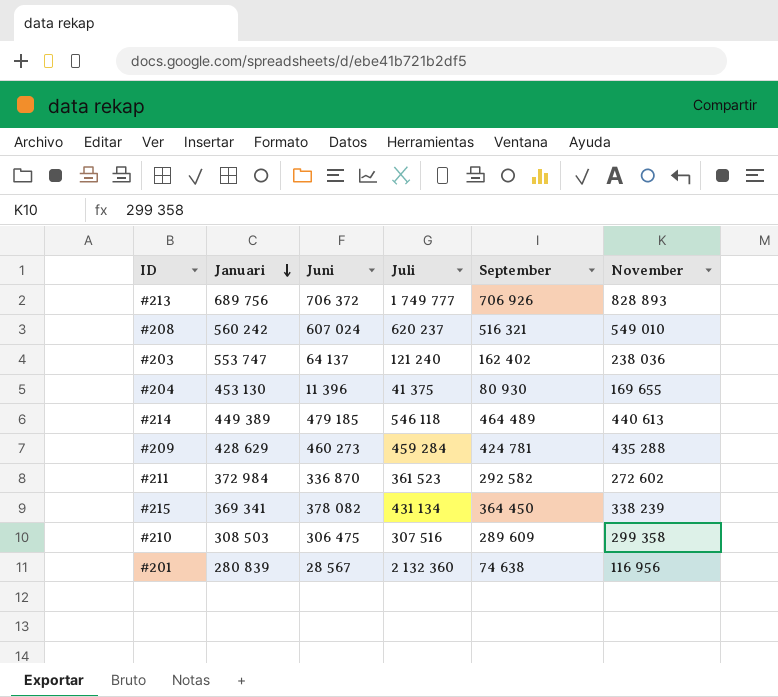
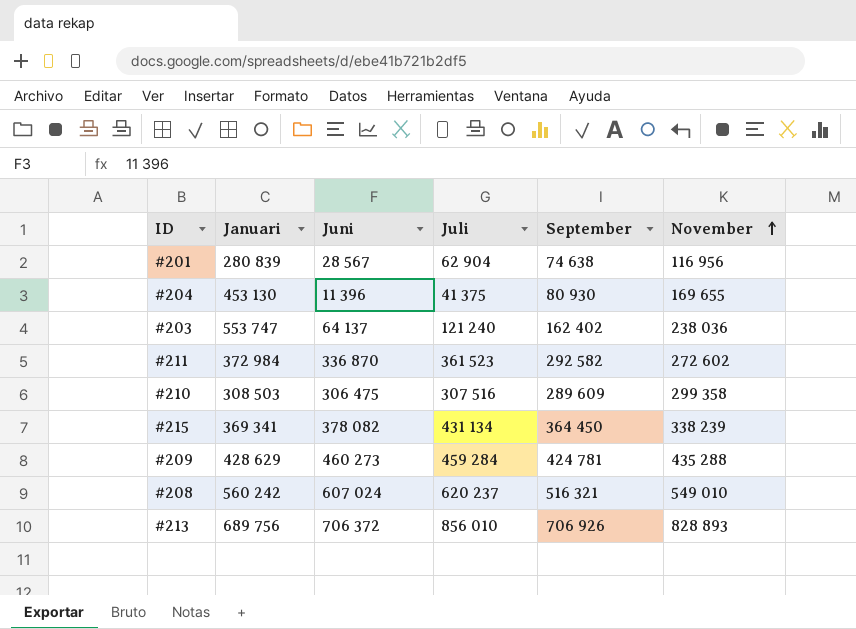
row order: Januari descending -> November ascending
row #214: 449 389 | 479 185 | 546 118 | 464 489 | 440 613 -> none
#201 | Juli: 2 132 360 -> 62 904
#213 | Juli: 1 749 777 -> 856 010

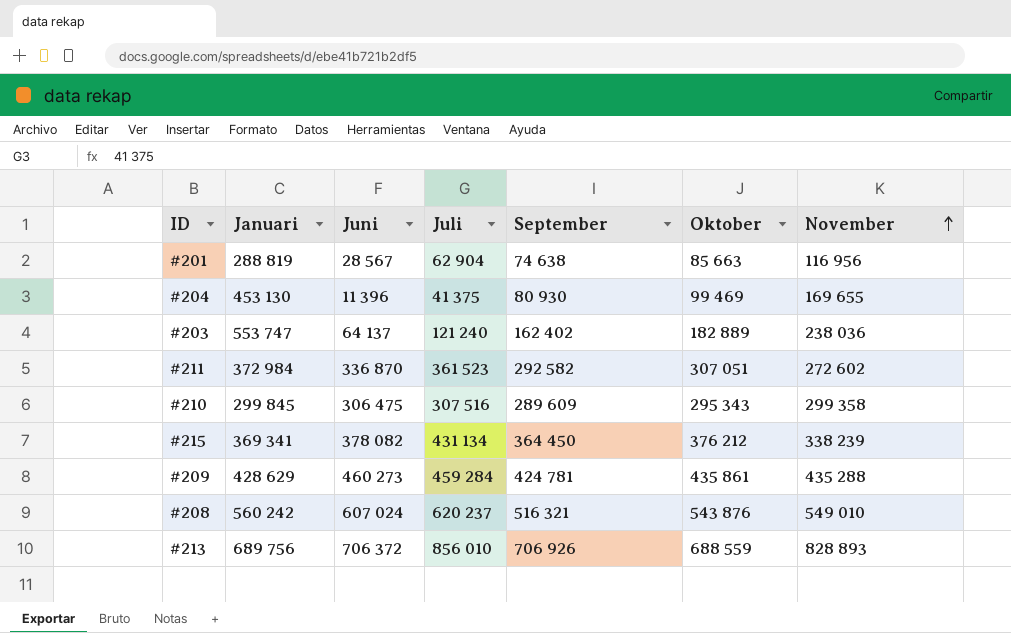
column Oktober | position: none -> 6
#201 | Januari: 280 839 -> 288 819
#210 | Januari: 308 503 -> 299 845

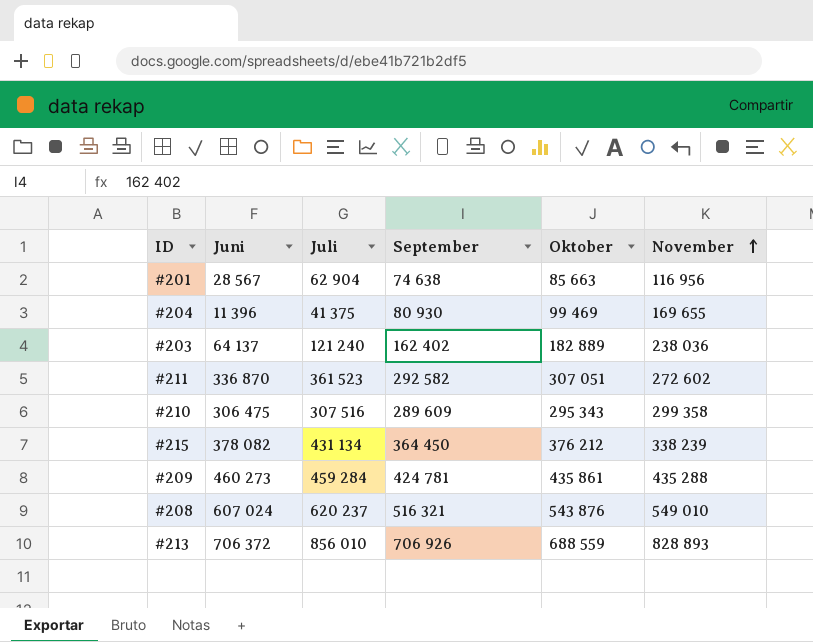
column Januari | position: 2 -> none

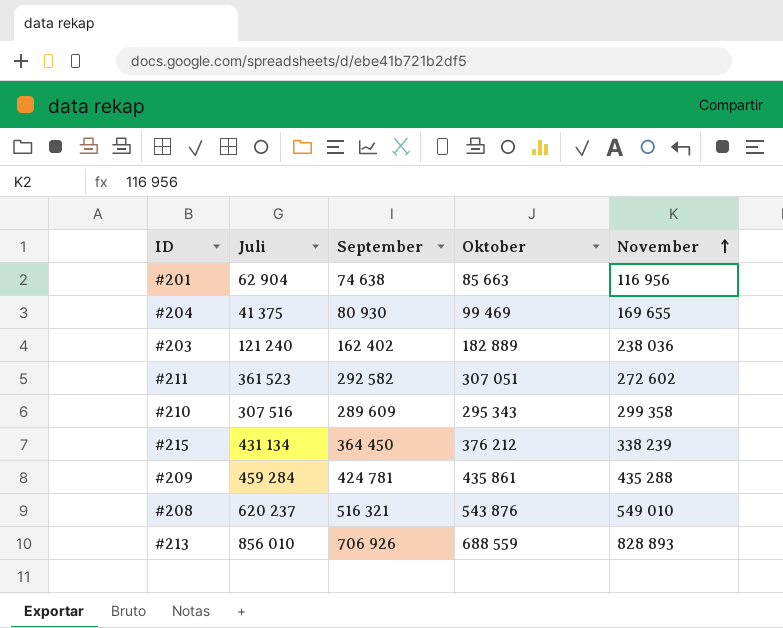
column Juni | position: 2 -> none

